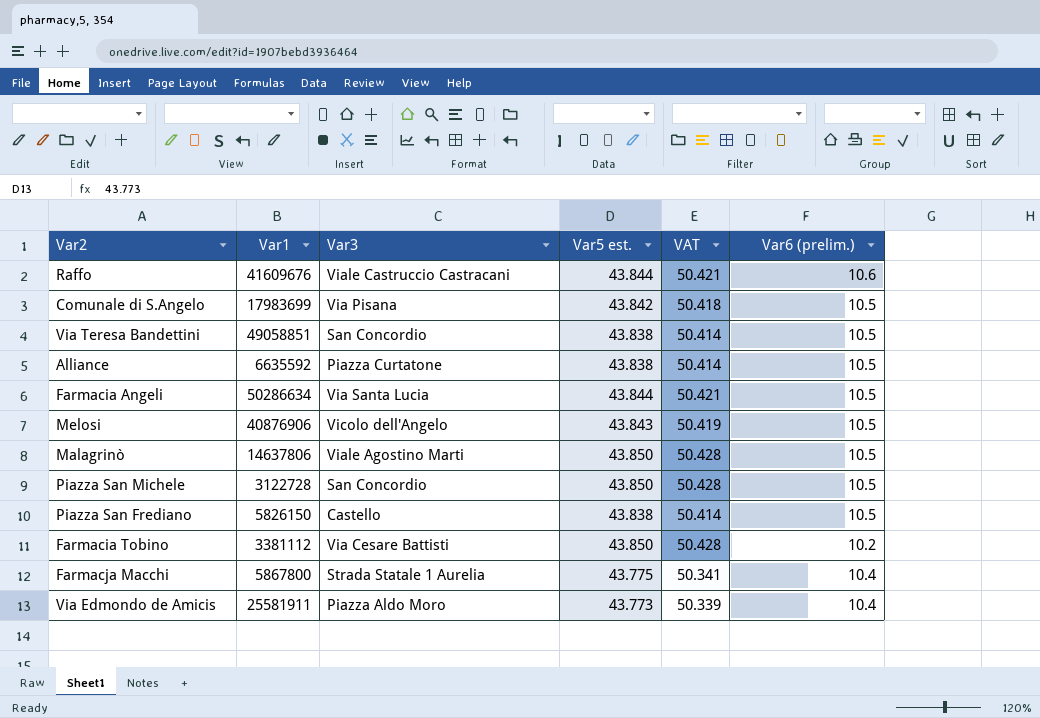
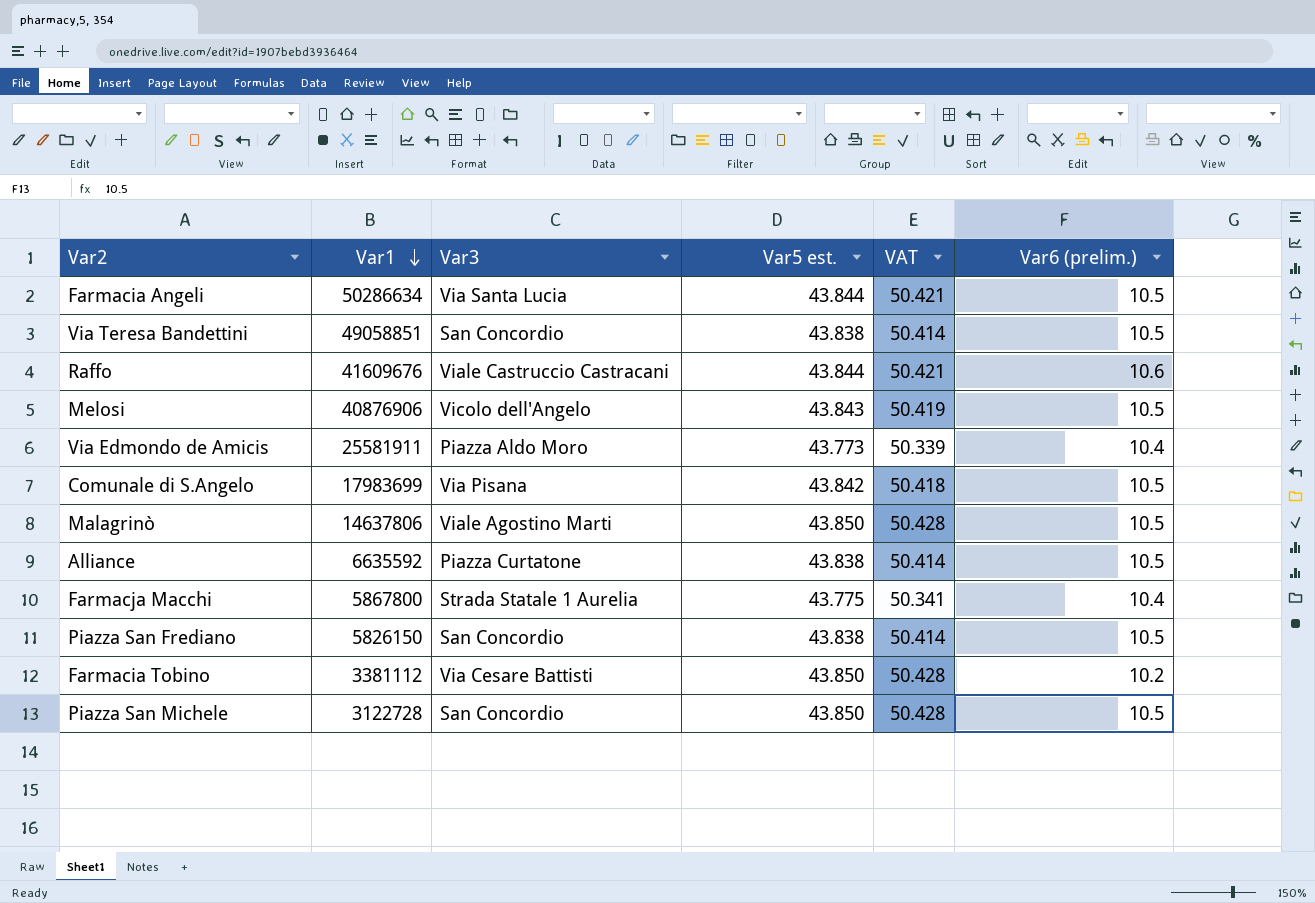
row order: none -> Var1 descending
Piazza San Frediano | Var3: Castello -> San Concordio

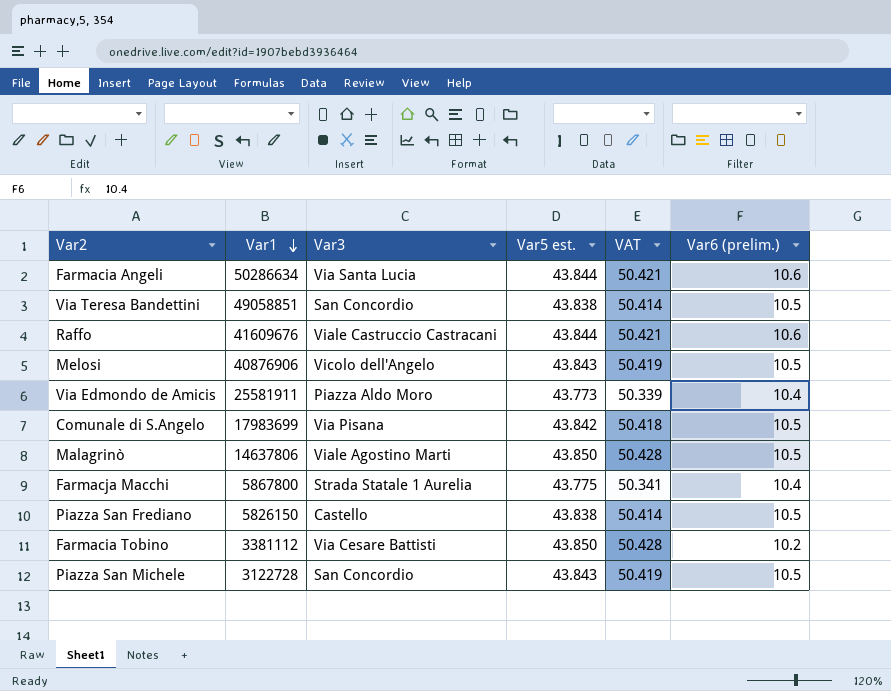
row Alliance: 6635592 | Piazza Curtatone | 43.838 | 50.414 | 10.5 -> none
Farmacia Angeli | Var6 (prelim.): 10.5 -> 10.6
Piazza San Frediano | Var3: San Concordio -> Castello
Piazza San Michele | Var5 est.: 43.850 -> 43.843
Piazza San Michele | VAT: 50.428 -> 50.419

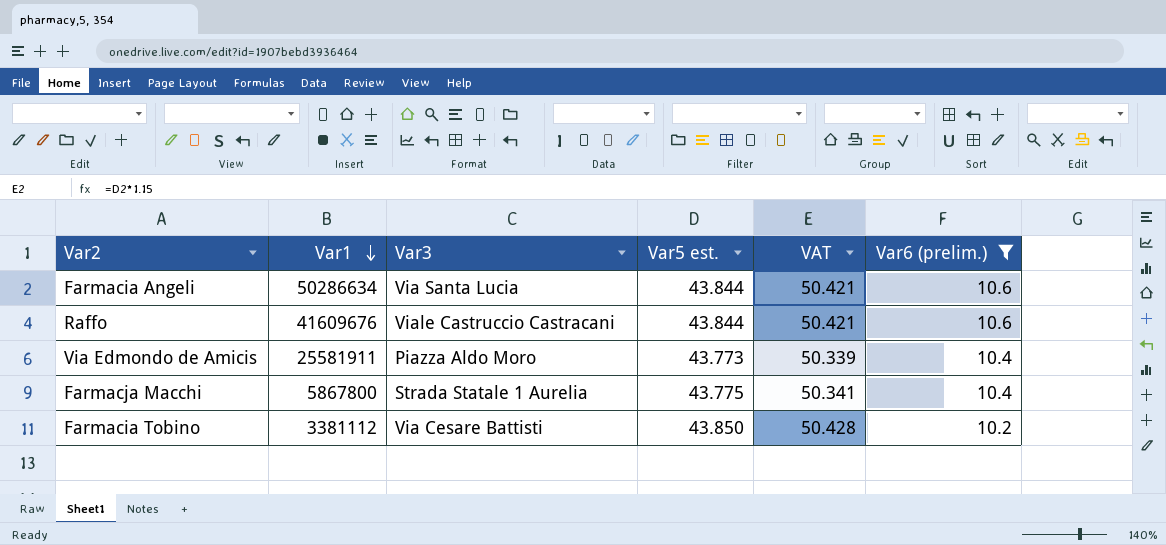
filter: none -> Var6 (prelim.) != 10.5

